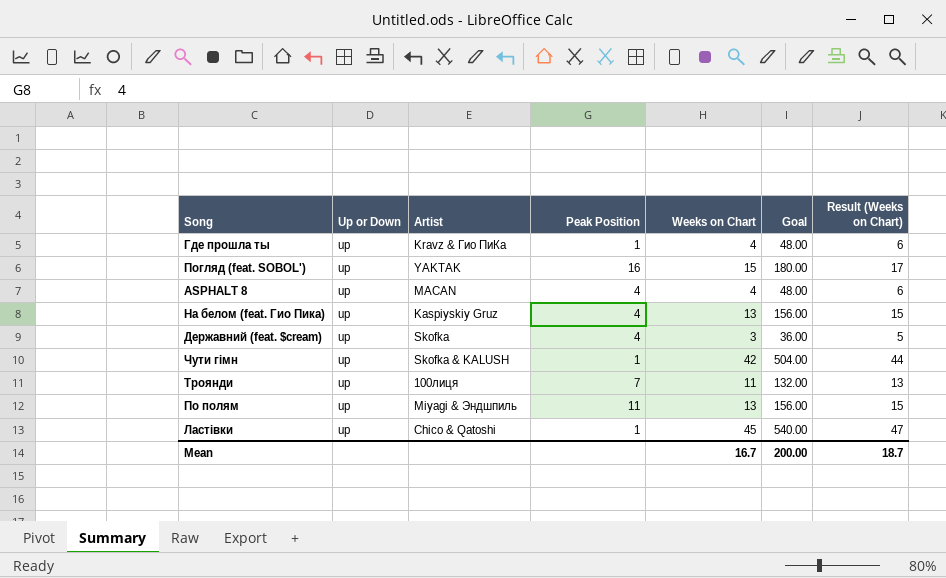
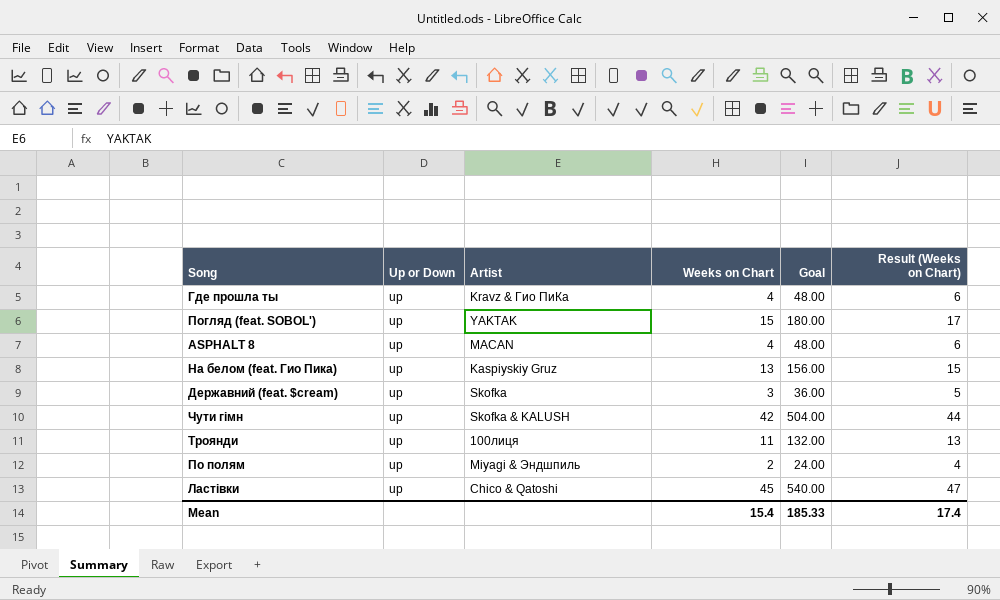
column Peak Position | position: 4 -> none
По полям | Weeks on Chart: 13 -> 2
По полям | Goal: 156.00 -> 24.00
По полям | Result (Weeks on Chart): 15 -> 4
Mean | Weeks on Chart: 16.7 -> 15.4
Mean | Goal: 200.00 -> 185.33
Mean | Result (Weeks on Chart): 18.7 -> 17.4

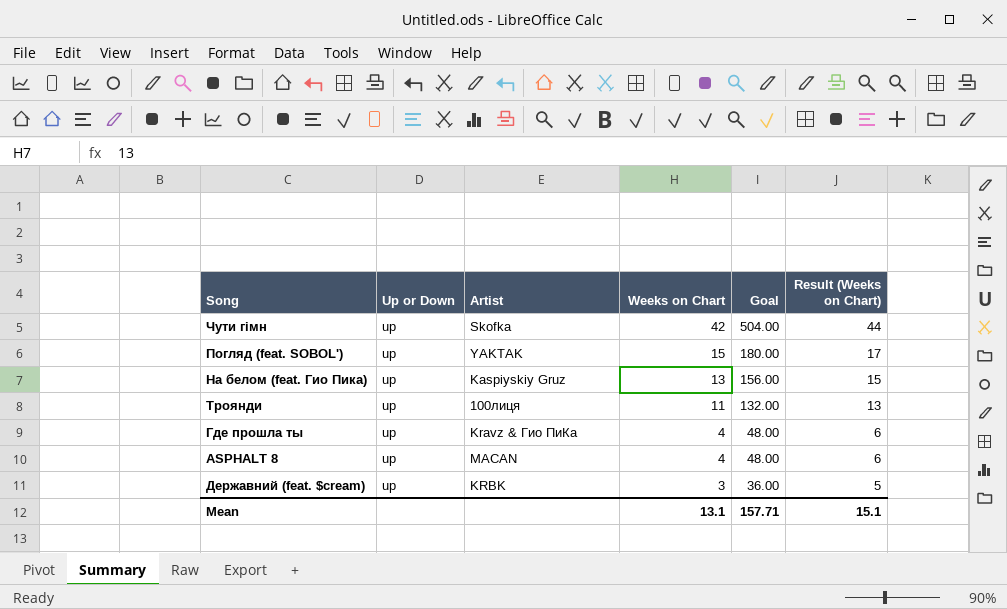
row order: none -> Weeks on Chart descending
row По полям: up | Miyagi & Эндшпиль | 2 | 24.00 | 4 -> none
row Ластівки: up | Chico & Qatoshi | 45 | 540.00 | 47 -> none
Чути гімн | Artist: Skofka & KALUSH -> Skofka
Державний (feat. $cream) | Artist: Skofka -> KRBK
Mean | Weeks on Chart: 15.4 -> 13.1
Mean | Goal: 185.33 -> 157.71
Mean | Result (Weeks on Chart): 17.4 -> 15.1

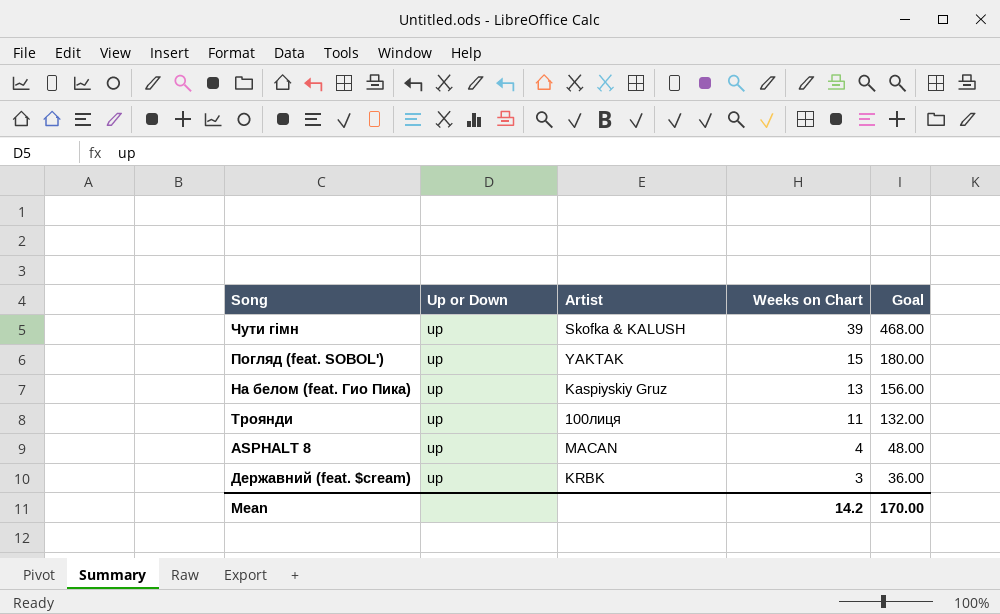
column Result (Weeks on Chart) | formula: [Weeks on Chart] + 2 -> none
row Где прошла ты: up | Kravz & Гио ПиКа | 4 | 48.00 | 6 -> none
Чути гімн | Artist: Skofka -> Skofka & KALUSH
Чути гімн | Weeks on Chart: 42 -> 39
Чути гімн | Goal: 504.00 -> 468.00
Mean | Weeks on Chart: 13.1 -> 14.2
Mean | Goal: 157.71 -> 170.00

